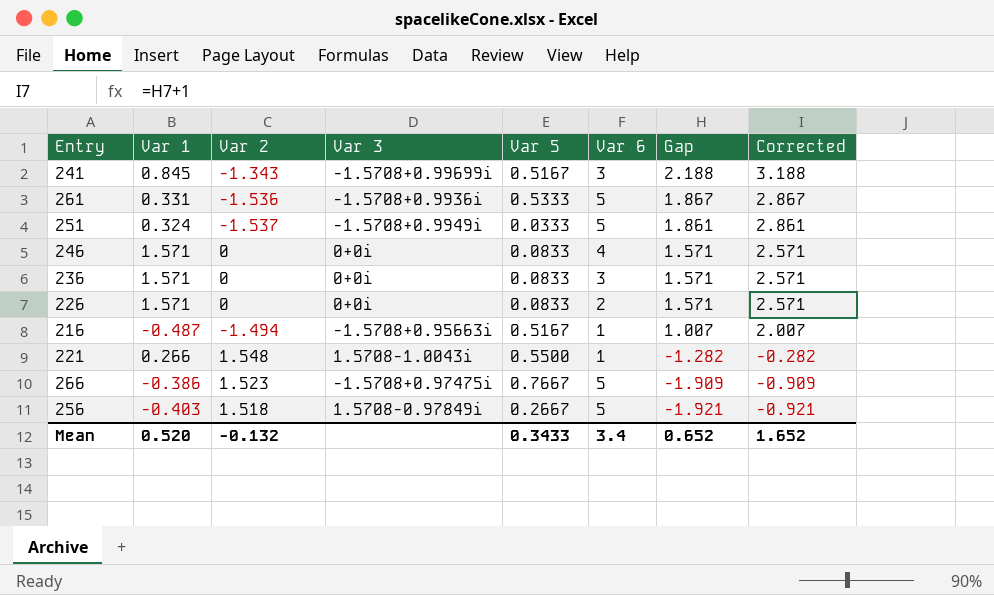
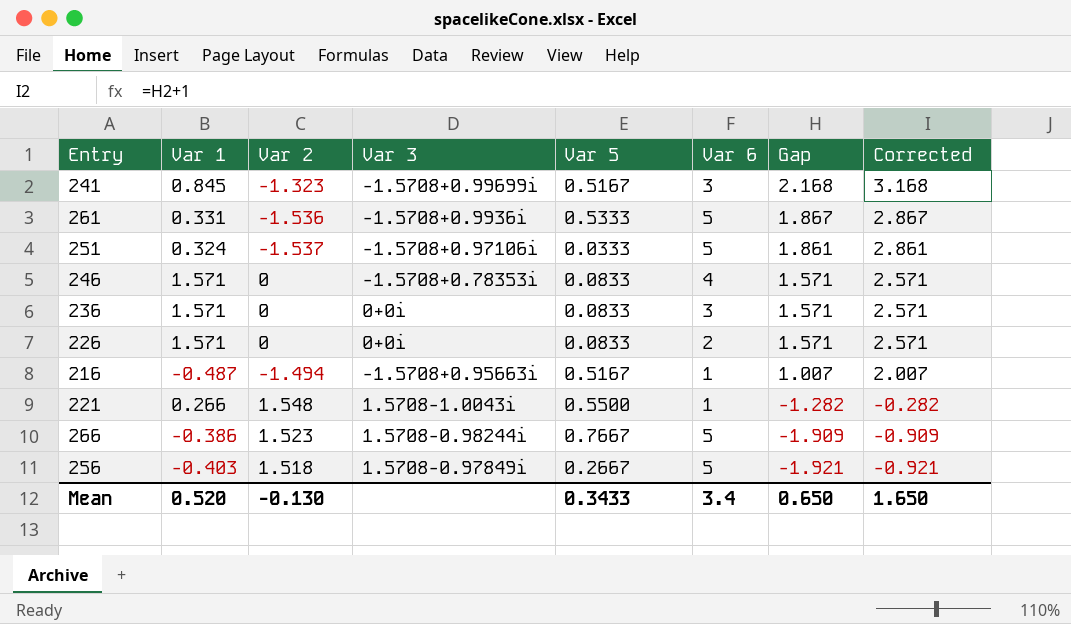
241 | Var 2: -1.343 -> -1.323
241 | Gap: 2.188 -> 2.168
241 | Corrected: 3.188 -> 3.168
251 | Var 3: -1.5708+0.9949i -> -1.5708+0.97106i
246 | Var 3: 0+0i -> -1.5708+0.78353i
266 | Var 3: -1.5708+0.97475i -> 1.5708-0.98244i
Mean | Var 2: -0.132 -> -0.130
Mean | Gap: 0.652 -> 0.650
Mean | Corrected: 1.652 -> 1.650

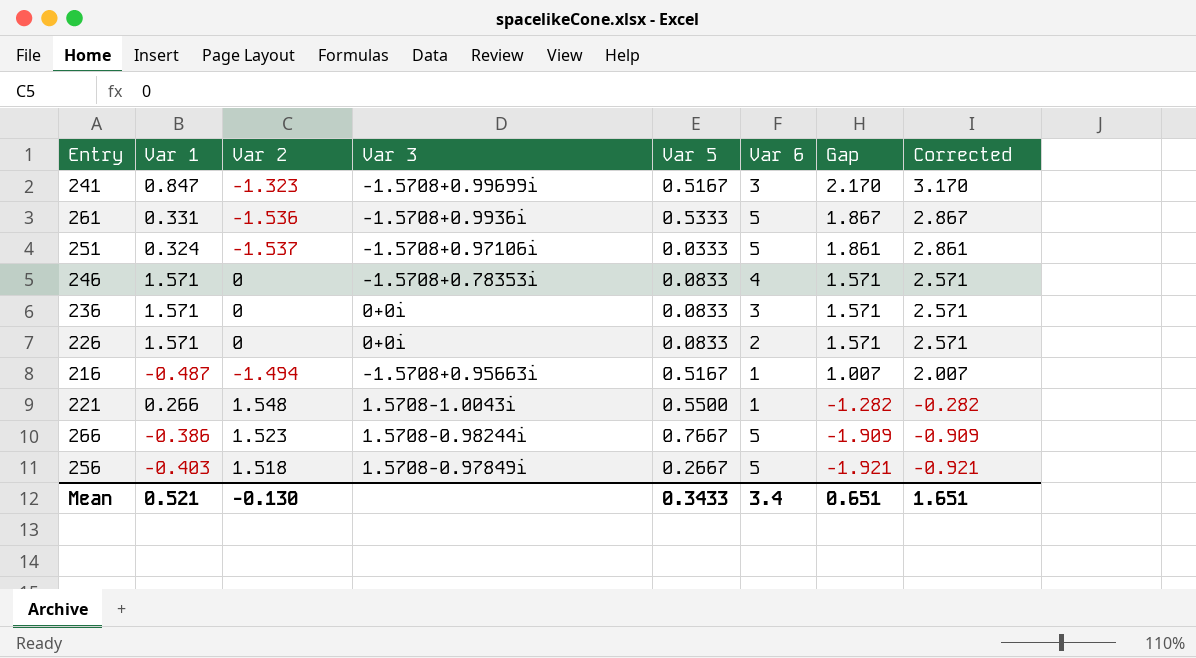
241 | Var 1: 0.845 -> 0.847
241 | Gap: 2.168 -> 2.170
241 | Corrected: 3.168 -> 3.170
Mean | Var 1: 0.520 -> 0.521
Mean | Gap: 0.650 -> 0.651
Mean | Corrected: 1.650 -> 1.651

